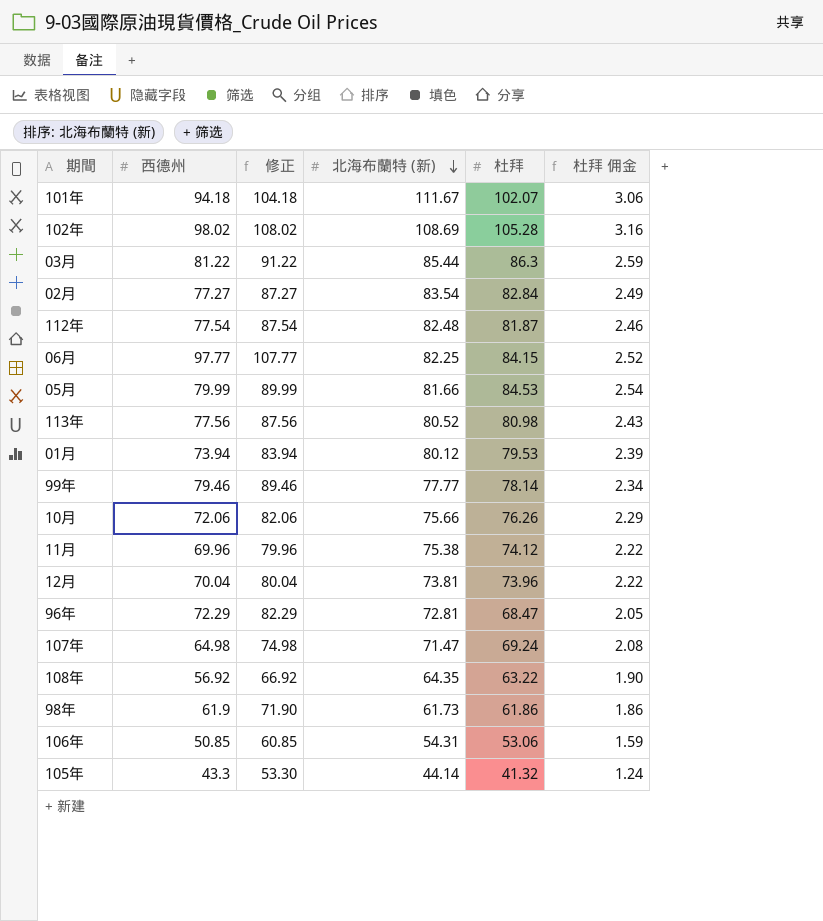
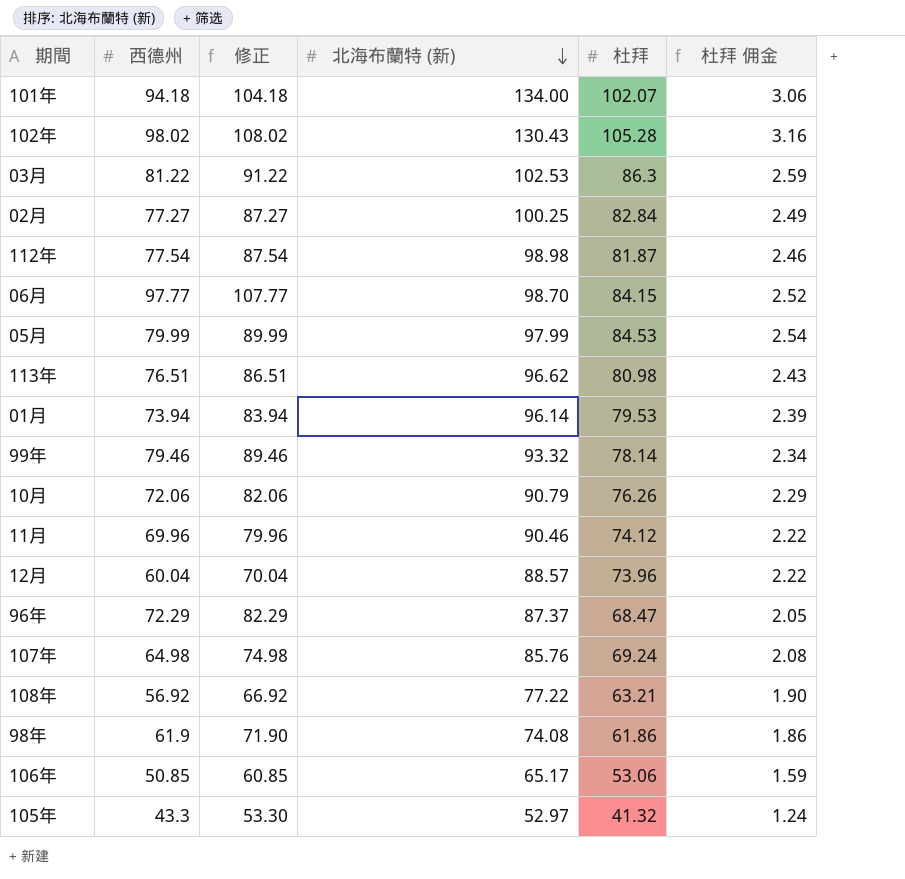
101年 | 北海布蘭特 (新): 111.67 -> 134.00
102年 | 北海布蘭特 (新): 108.69 -> 130.43
03月 | 北海布蘭特 (新): 85.44 -> 102.53
02月 | 北海布蘭特 (新): 83.54 -> 100.25
112年 | 北海布蘭特 (新): 82.48 -> 98.98
06月 | 北海布蘭特 (新): 82.25 -> 98.70
05月 | 北海布蘭特 (新): 81.66 -> 97.99
113年 | 西德州: 77.56 -> 76.51
113年 | 修正: 87.56 -> 86.51
113年 | 北海布蘭特 (新): 80.52 -> 96.62
01月 | 北海布蘭特 (新): 80.12 -> 96.14
99年 | 北海布蘭特 (新): 77.77 -> 93.32
10月 | 北海布蘭特 (新): 75.66 -> 90.79
11月 | 北海布蘭特 (新): 75.38 -> 90.46
12月 | 西德州: 70.04 -> 60.04
12月 | 修正: 80.04 -> 70.04
12月 | 北海布蘭特 (新): 73.81 -> 88.57
96年 | 北海布蘭特 (新): 72.81 -> 87.37
107年 | 北海布蘭特 (新): 71.47 -> 85.76
108年 | 北海布蘭特 (新): 64.35 -> 77.22
108年 | 杜拜: 63.22 -> 63.21
98年 | 北海布蘭特 (新): 61.73 -> 74.08
106年 | 北海布蘭特 (新): 54.31 -> 65.17
105年 | 北海布蘭特 (新): 44.14 -> 52.97

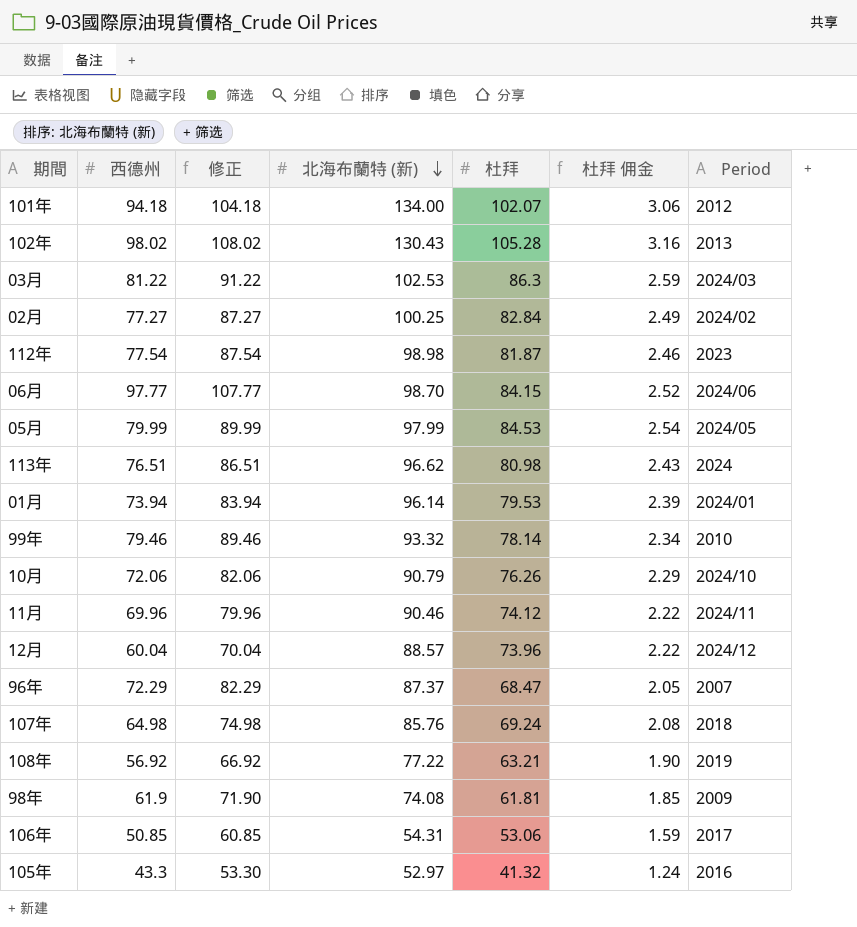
column Period | position: none -> 7
98年 | 杜拜: 61.86 -> 61.81
98年 | 杜拜 佣金: 1.86 -> 1.85
106年 | 北海布蘭特 (新): 65.17 -> 54.31

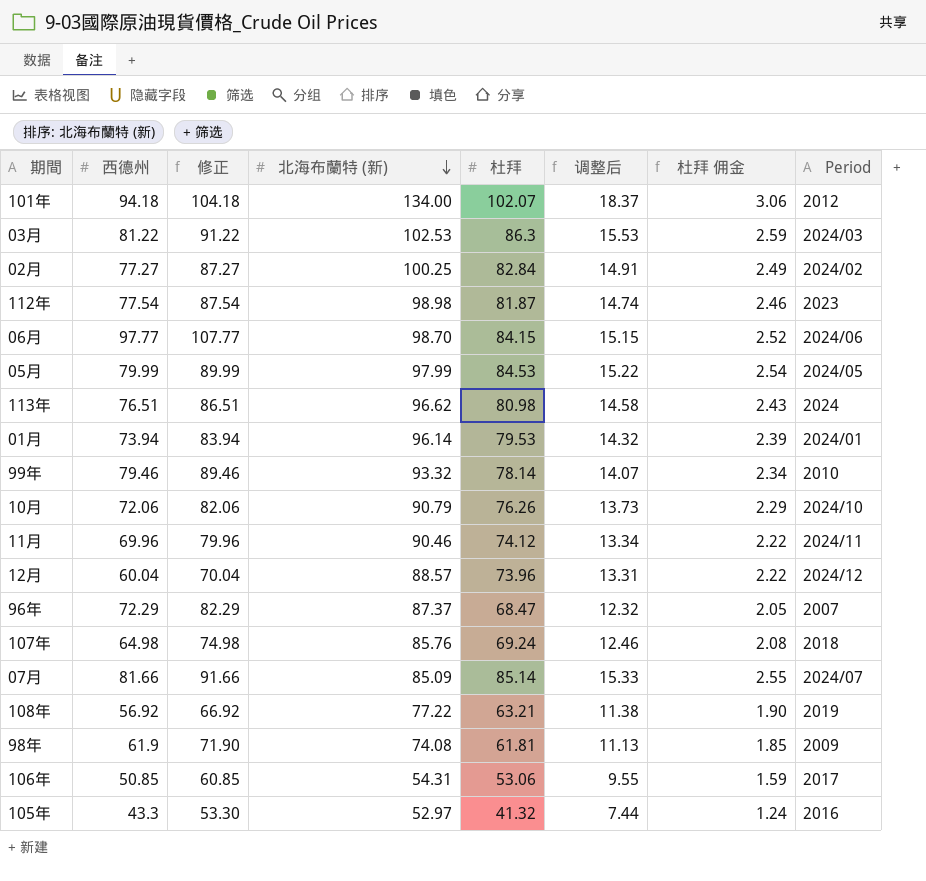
column 调整后 | formula: none -> [杜拜] * 0.18
row 102年: 98.02 | 108.02 | 130.43 | 105.28 | 3.16 | 2013 -> none
row 07月: none -> 81.66 | 91.66 | 85.09 | 85.14 | 15.33 | 2.55 | 2024/07

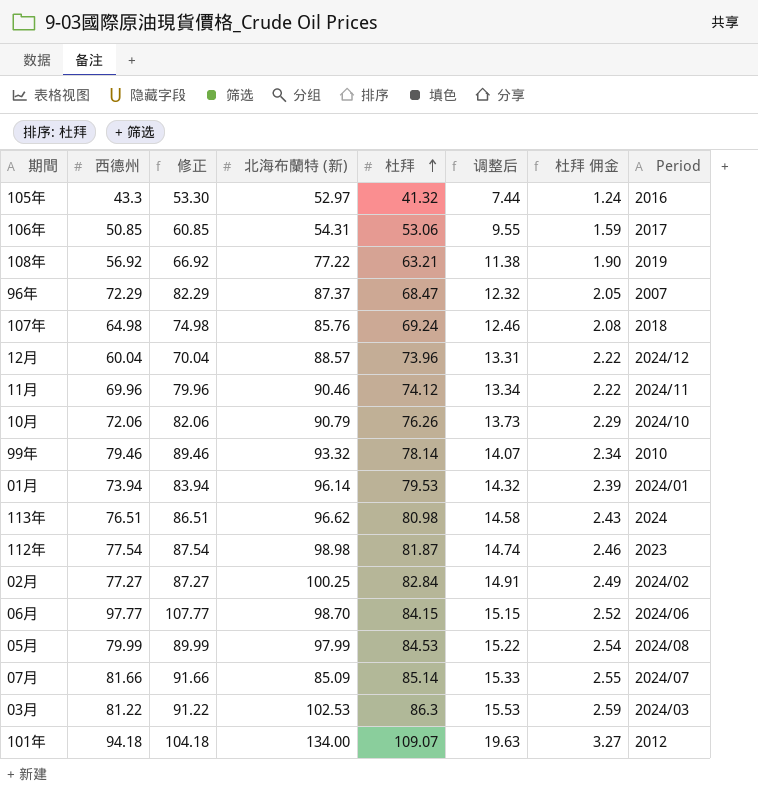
row order: 北海布蘭特 (新) descending -> 杜拜 ascending
row 98年: 61.9 | 71.90 | 74.08 | 61.81 | 11.13 | 1.85 | 2009 -> none
05月 | Period: 2024/05 -> 2024/08
101年 | 杜拜: 102.07 -> 109.07
101年 | 调整后: 18.37 -> 19.63
101年 | 杜拜 佣金: 3.06 -> 3.27

